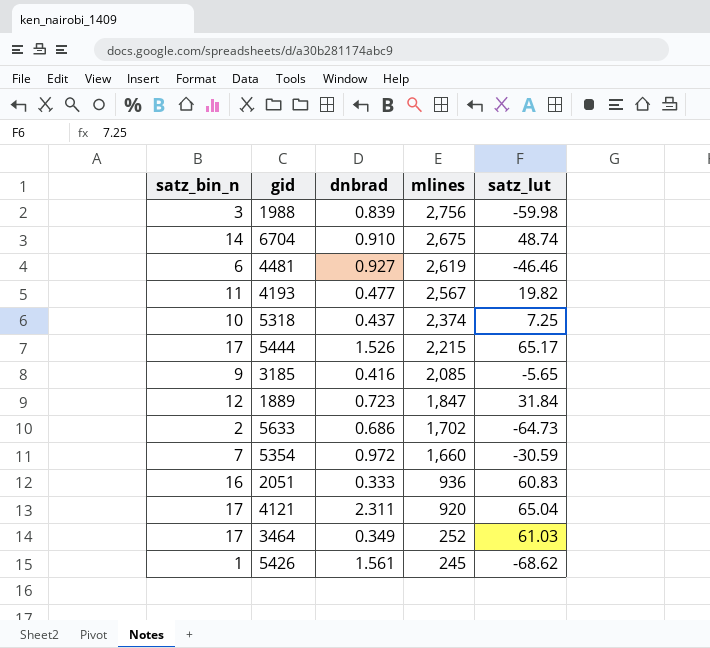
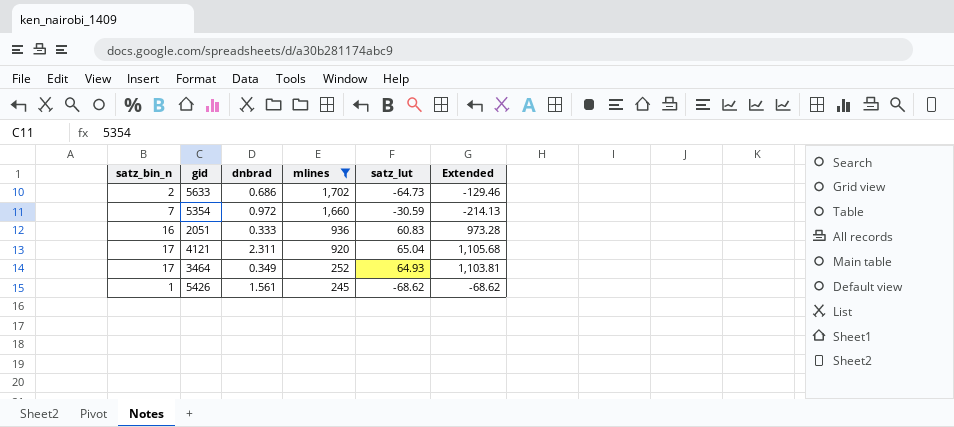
filter: none -> mlines <= 1,702
column Extended | formula: none -> [satz_bin_n] * [satz_lut]
3464 | satz_lut: 61.03 -> 64.93

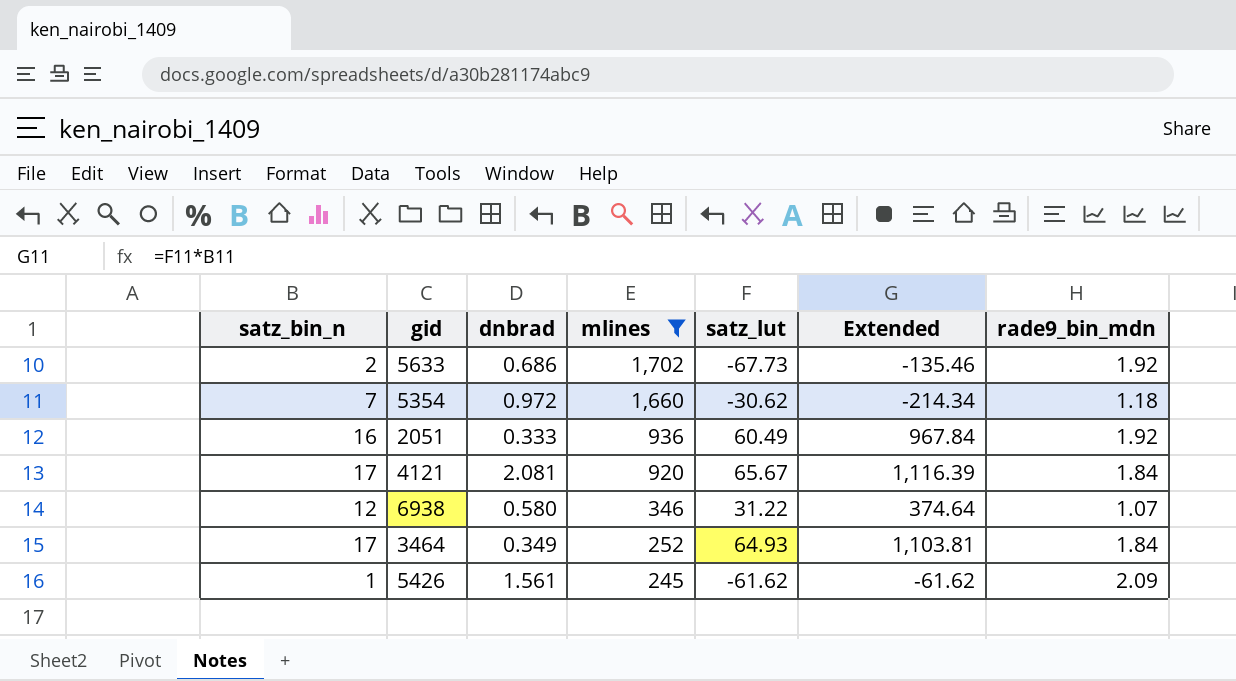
column rade9_bin_mdn | position: none -> 7
5633 | satz_lut: -64.73 -> -67.73
5633 | Extended: -129.46 -> -135.46
5354 | satz_lut: -30.59 -> -30.62
5354 | Extended: -214.13 -> -214.34
2051 | satz_lut: 60.83 -> 60.49
2051 | Extended: 973.28 -> 967.84
4121 | dnbrad: 2.311 -> 2.081
4121 | satz_lut: 65.04 -> 65.67
4121 | Extended: 1,105.68 -> 1,116.39
row 6938: none -> 12 | 0.580 | 346 | 31.22 | 374.64 | 1.07
5426 | satz_lut: -68.62 -> -61.62
5426 | Extended: -68.62 -> -61.62

